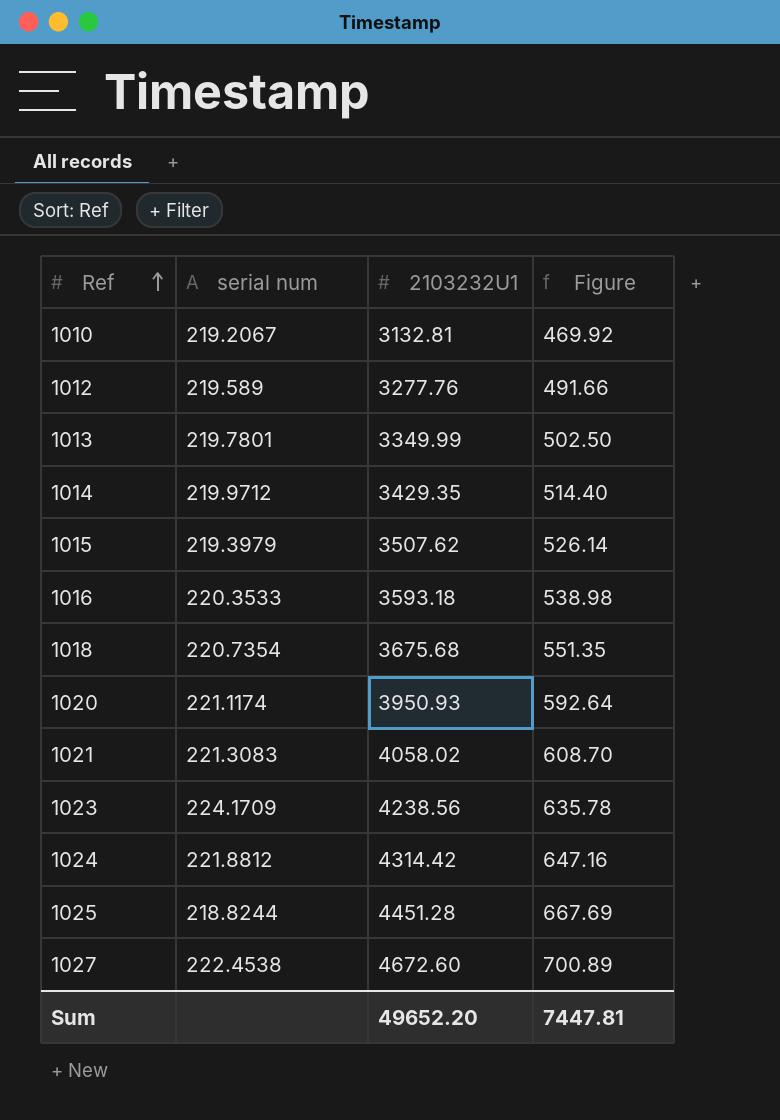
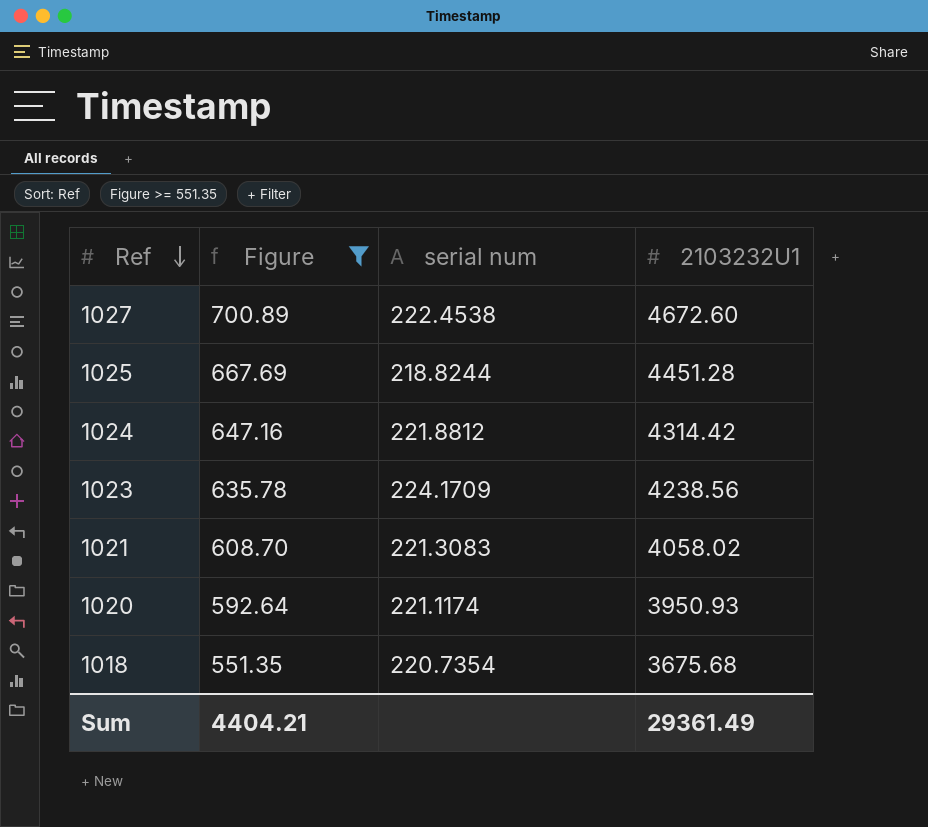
filter: none -> Figure >= 551.35
row order: Ref ascending -> Ref descending
column Figure | position: 4 -> 2
Sum | Figure: 7447.81 -> 4404.21
Sum | 2103232U1: 49652.20 -> 29361.49

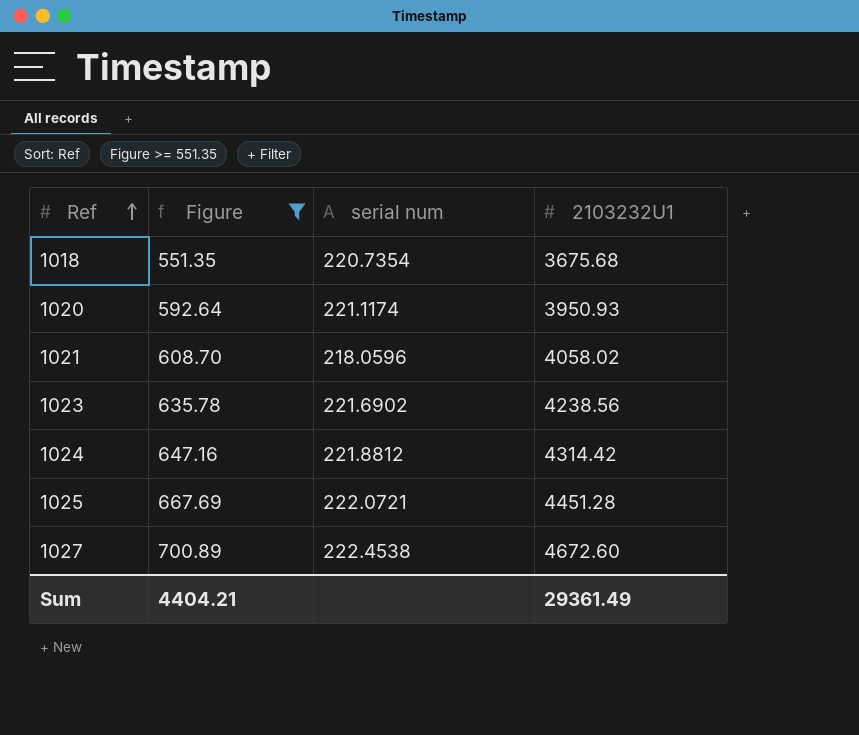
row order: Ref descending -> Ref ascending
1021 | serial num: 221.3083 -> 218.0596
1023 | serial num: 224.1709 -> 221.6902
1025 | serial num: 218.8244 -> 222.0721

